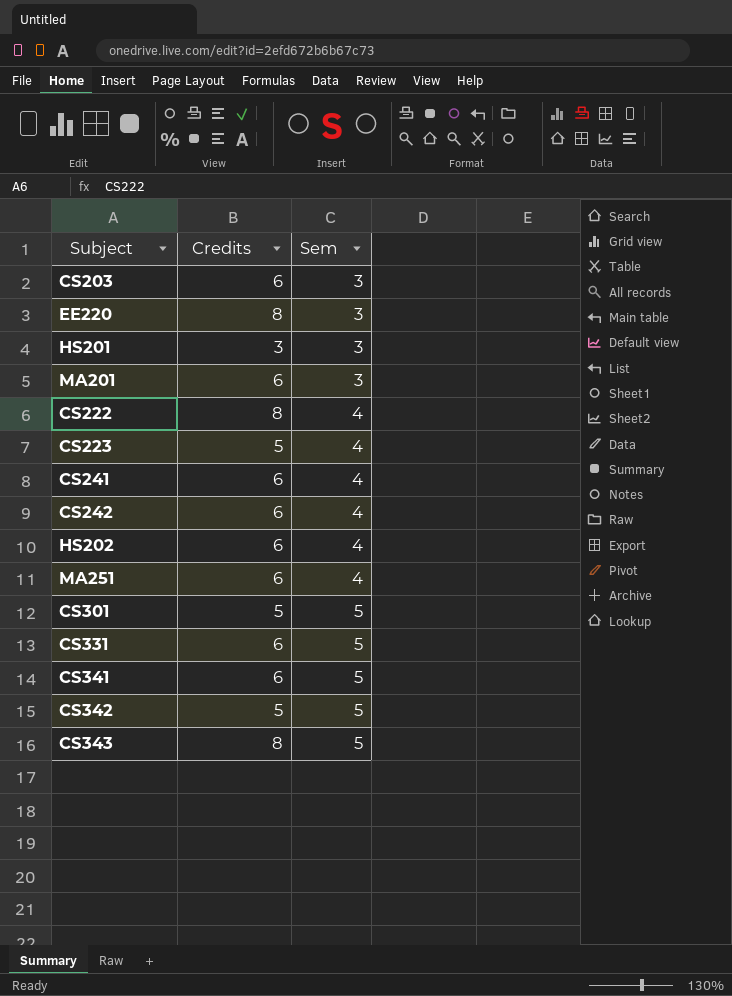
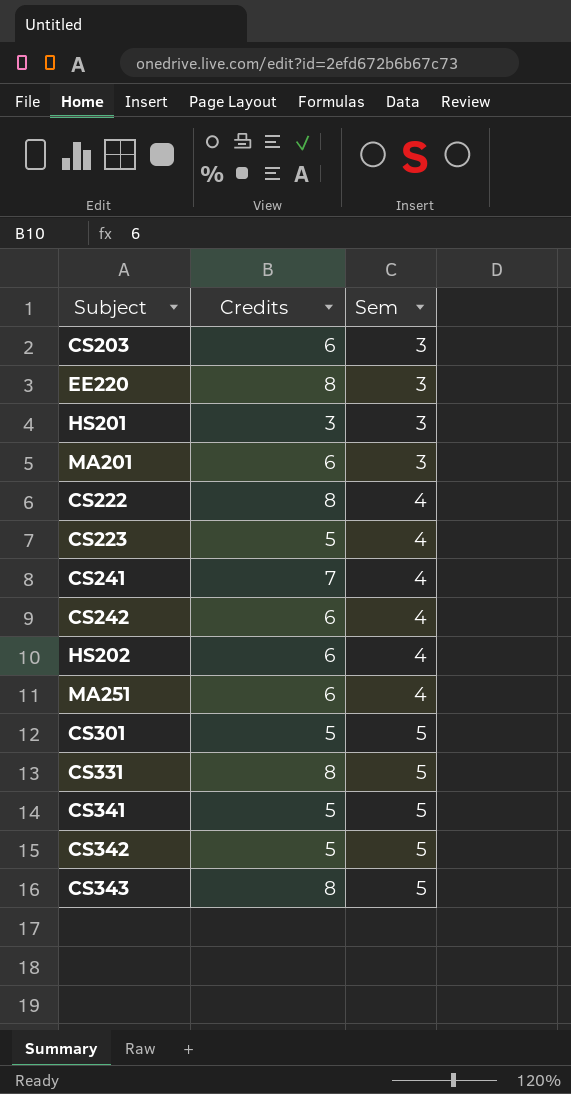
CS241 | Credits: 6 -> 7
CS331 | Credits: 6 -> 8
CS341 | Credits: 6 -> 5

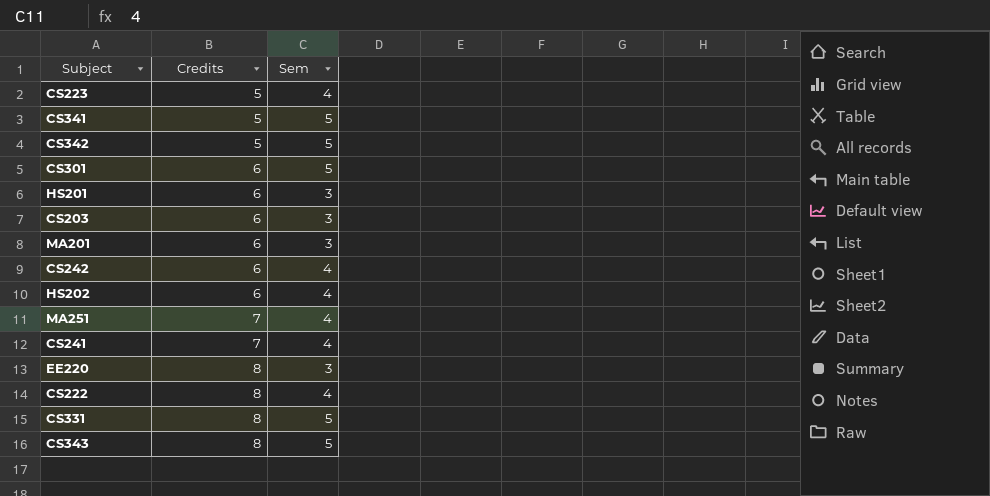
row order: Sem ascending -> Credits ascending
CS301 | Credits: 5 -> 6
HS201 | Credits: 3 -> 6
MA251 | Credits: 6 -> 7

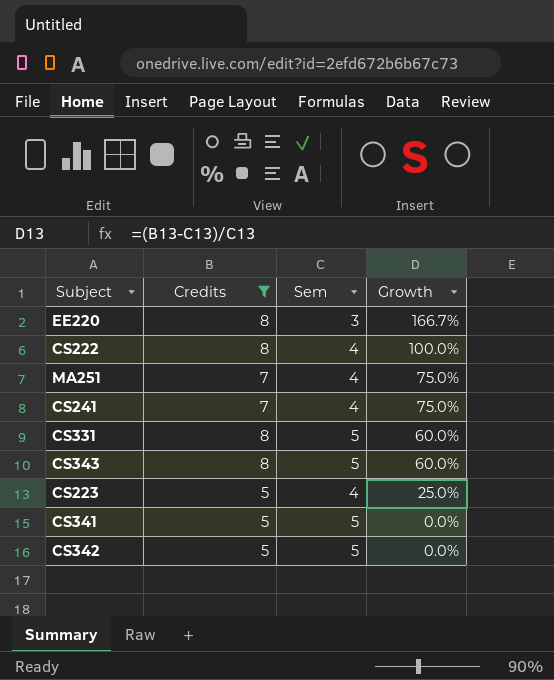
filter: none -> Credits != 6
row order: Credits ascending -> Growth descending
column Growth | formula: none -> ([Credits] - [Sem]) / [Sem]

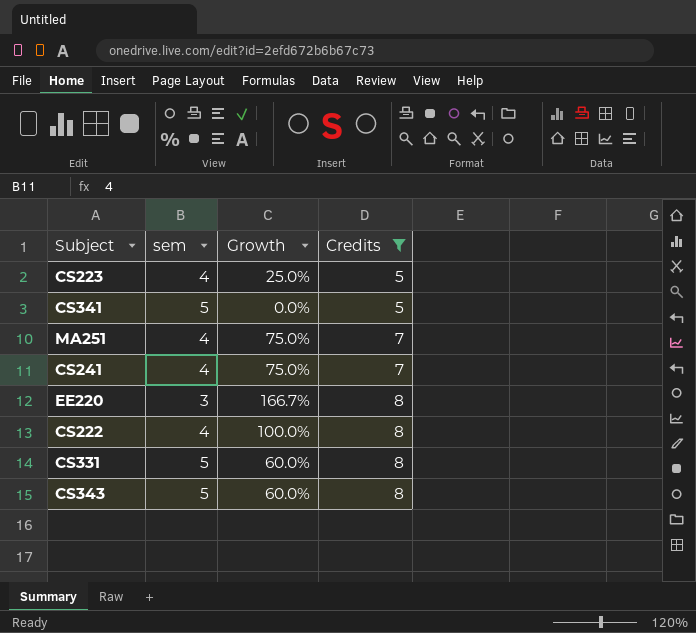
row order: Growth descending -> Credits ascending
column name: Sem -> sem
column Credits | position: 2 -> 4
row CS342: 5 | 5 | 0.0% -> none

